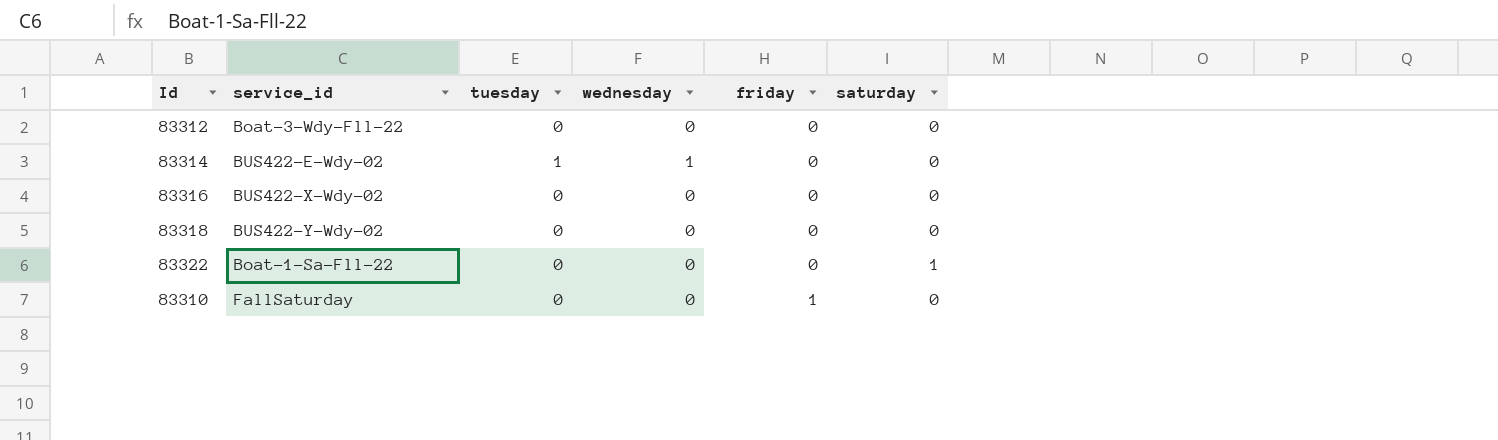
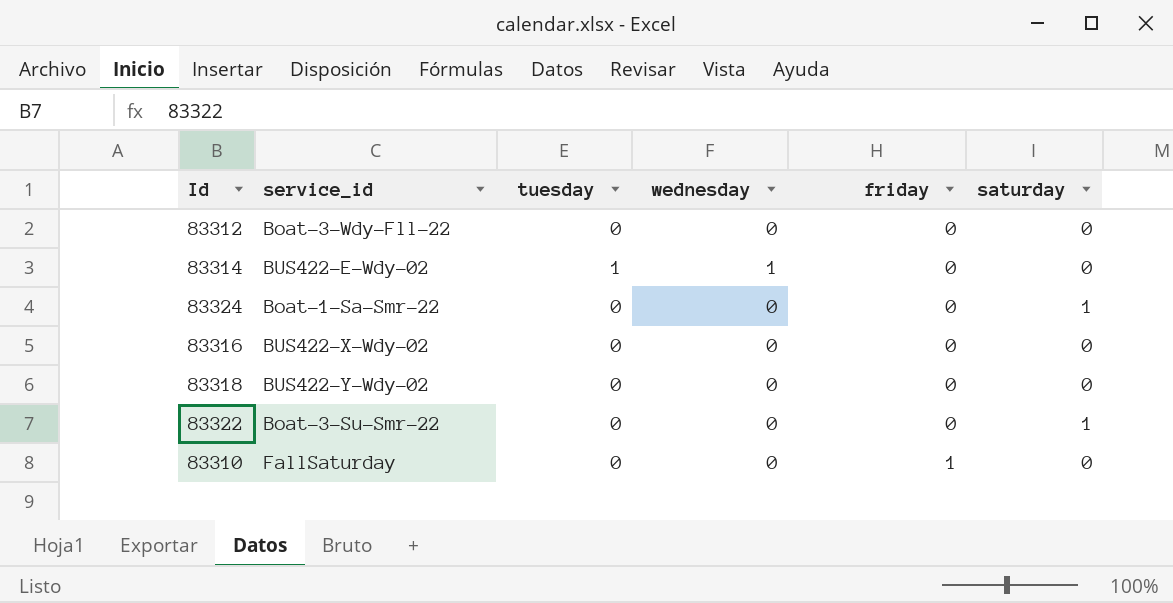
row 83324: none -> Boat-1-Sa-Smr-22 | 0 | 0 | 0 | 1
83322 | service_id: Boat-1-Sa-Fll-22 -> Boat-3-Su-Smr-22

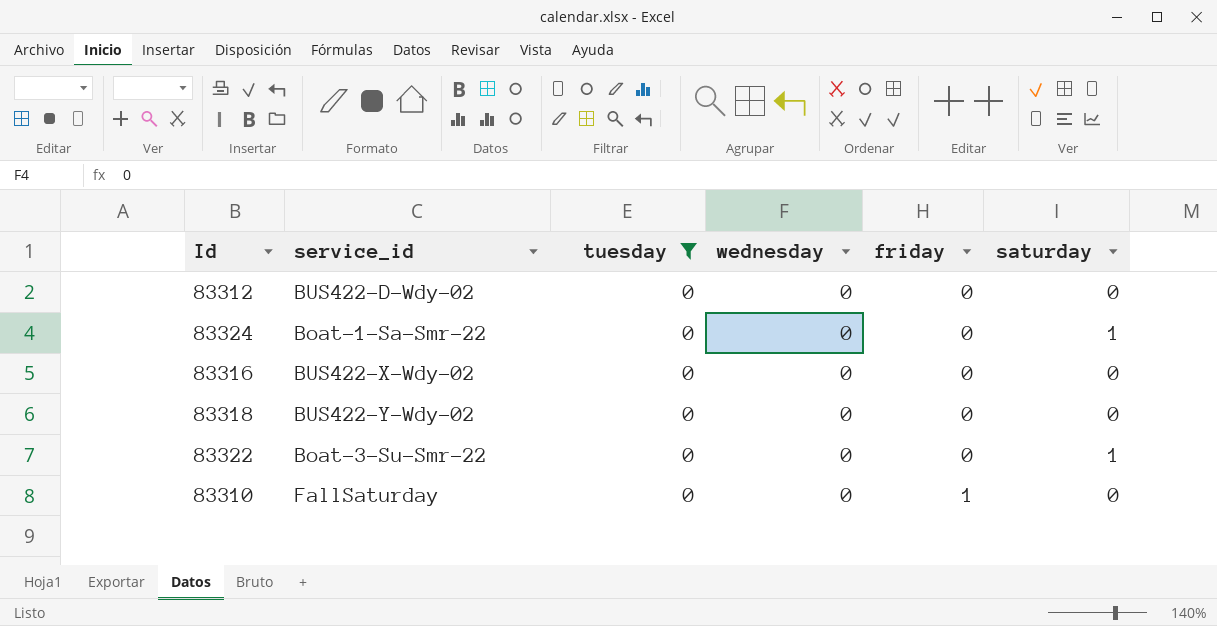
filter: none -> tuesday = 0
83312 | service_id: Boat-3-Wdy-Fll-22 -> BUS422-D-Wdy-02

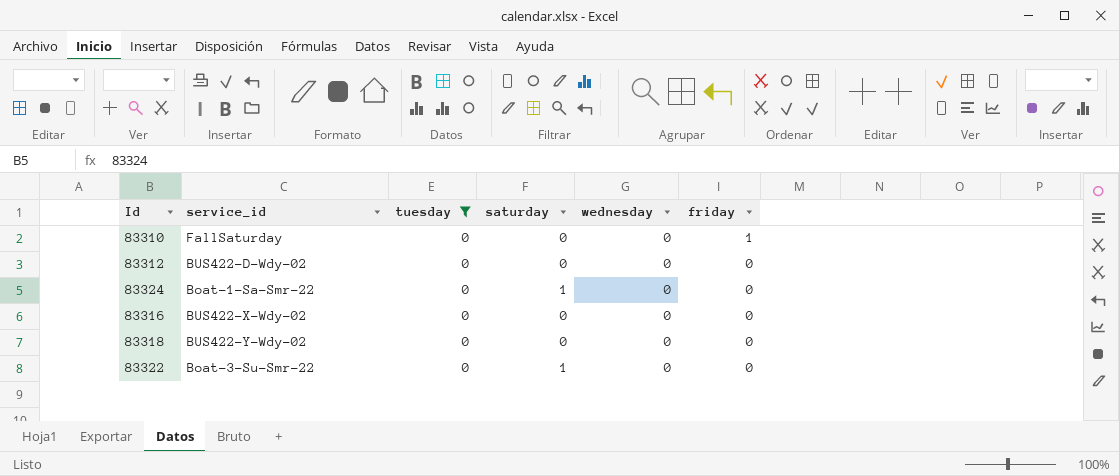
row order: friday ascending -> friday descending
column saturday | position: 6 -> 4

